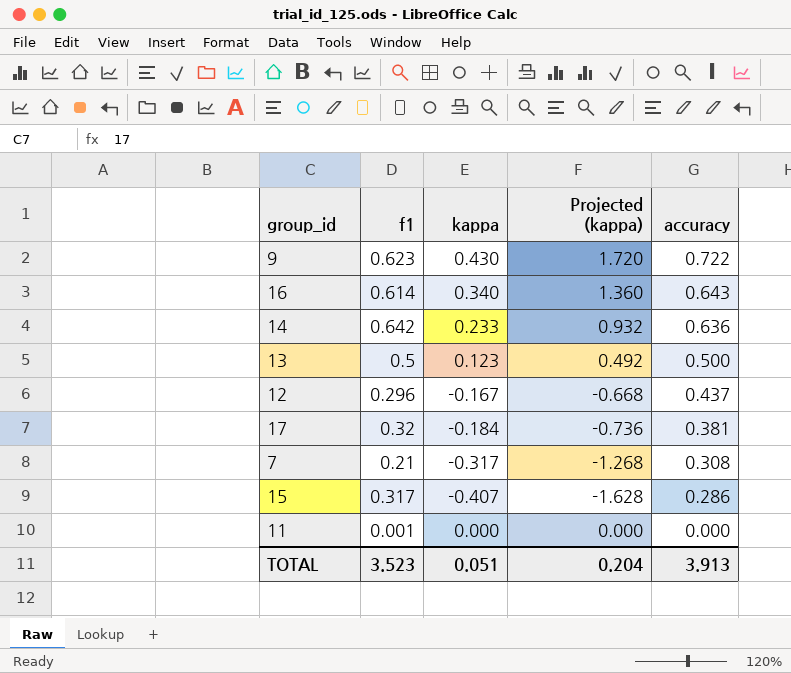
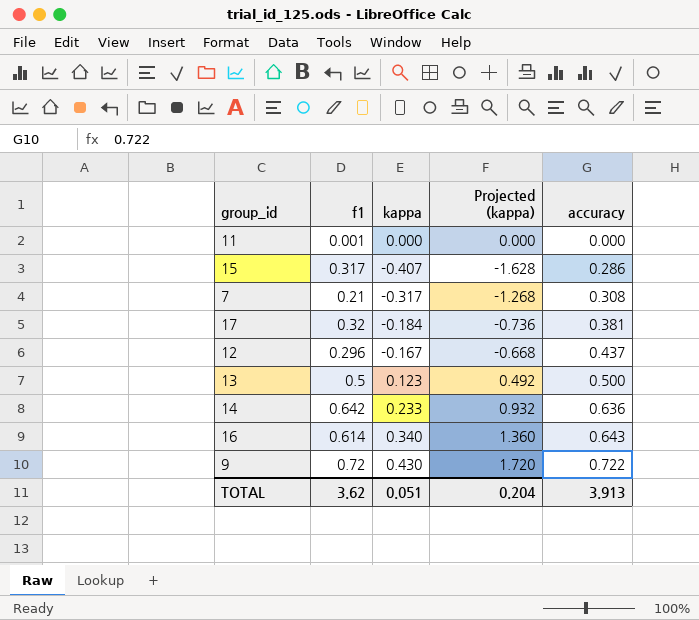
row order: accuracy descending -> accuracy ascending
9 | f1: 0.623 -> 0.72
TOTAL | f1: 3.523 -> 3.62

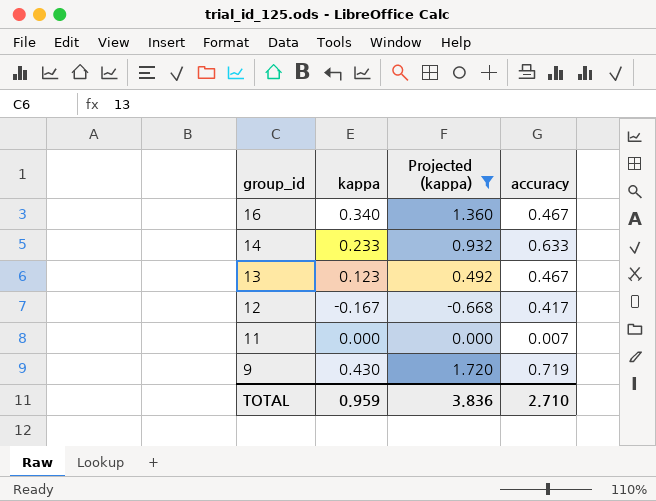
filter: none -> Projected (kappa) >= -0.668
row order: accuracy ascending -> group_id descending
column f1 | position: 2 -> none
16 | accuracy: 0.643 -> 0.467
14 | accuracy: 0.636 -> 0.633
13 | accuracy: 0.500 -> 0.467
12 | accuracy: 0.437 -> 0.417
11 | accuracy: 0.000 -> 0.007
9 | accuracy: 0.722 -> 0.719
TOTAL | kappa: 0.051 -> 0.959
TOTAL | Projected (kappa): 0.204 -> 3.836
TOTAL | accuracy: 3.913 -> 2.710

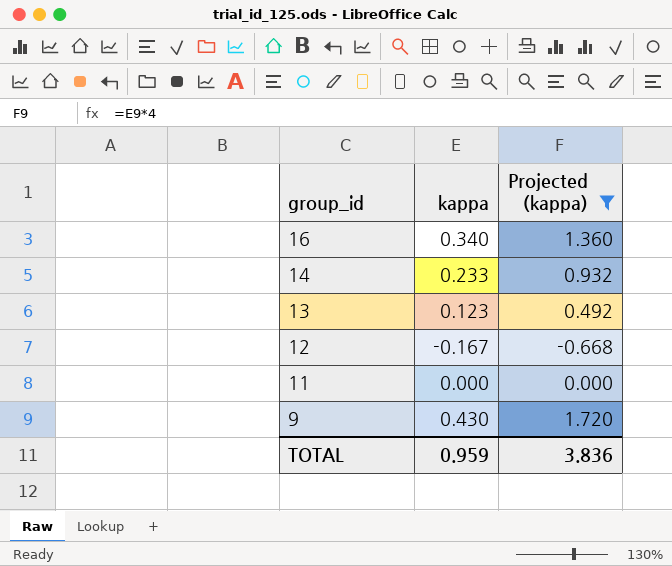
column accuracy | position: 4 -> none

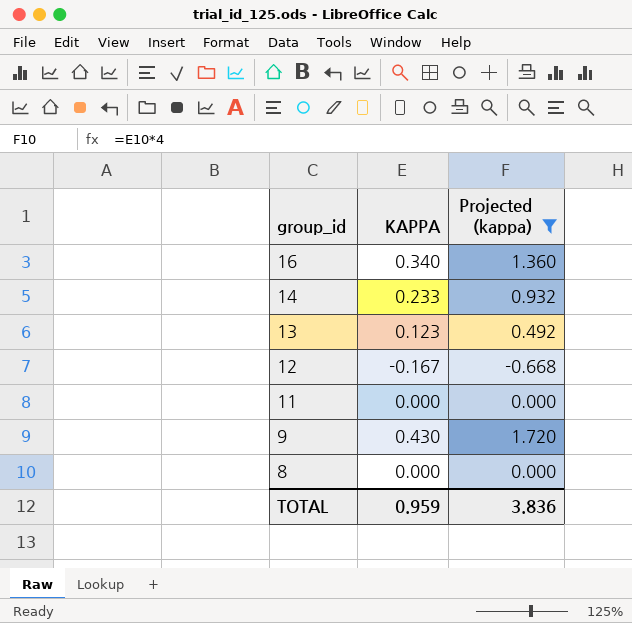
column name: kappa -> KAPPA
row 8: none -> 0.000 | 0.000

